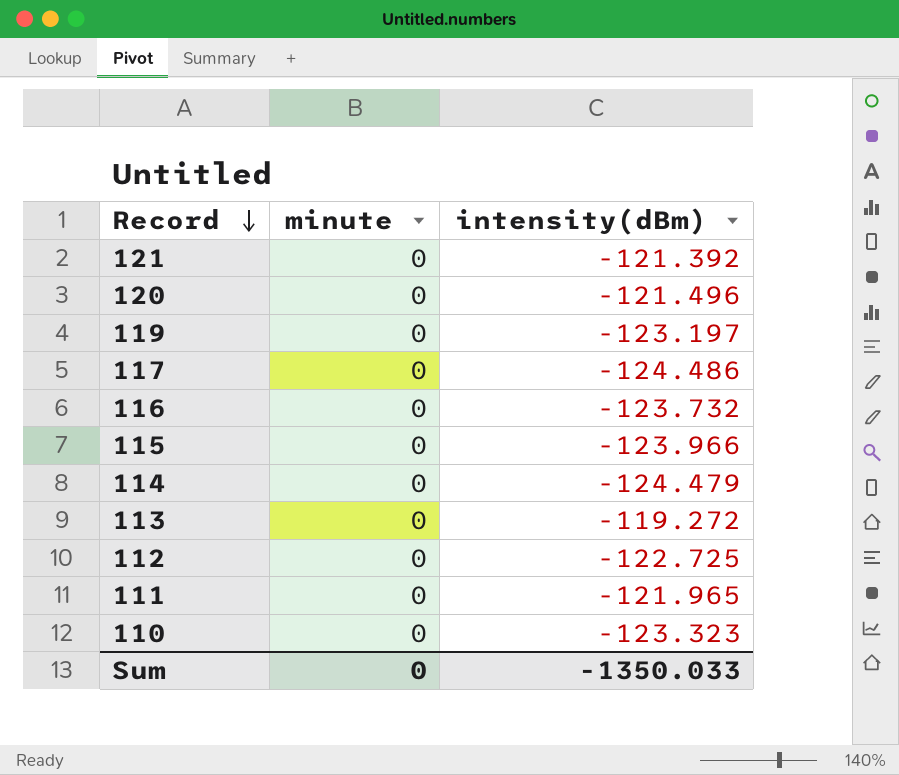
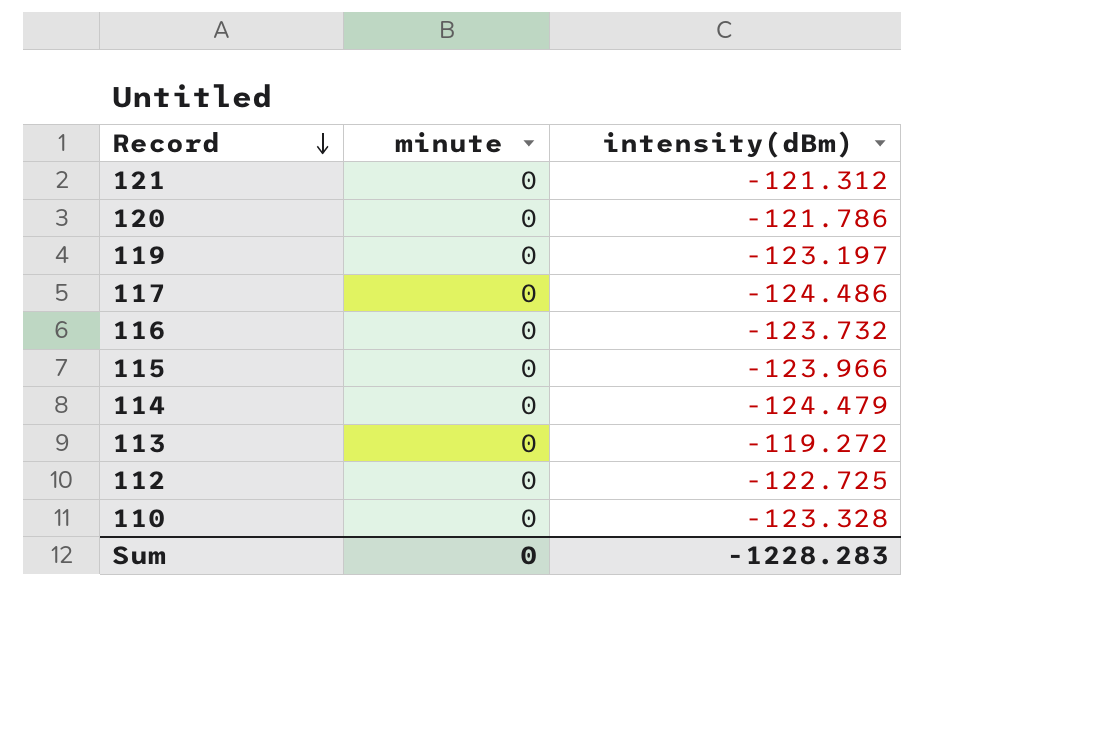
row 111: 0 | -121.965 -> none
121 | intensity(dBm): -121.392 -> -121.312
120 | intensity(dBm): -121.496 -> -121.786
110 | intensity(dBm): -123.323 -> -123.328
Sum | intensity(dBm): -1350.033 -> -1228.283

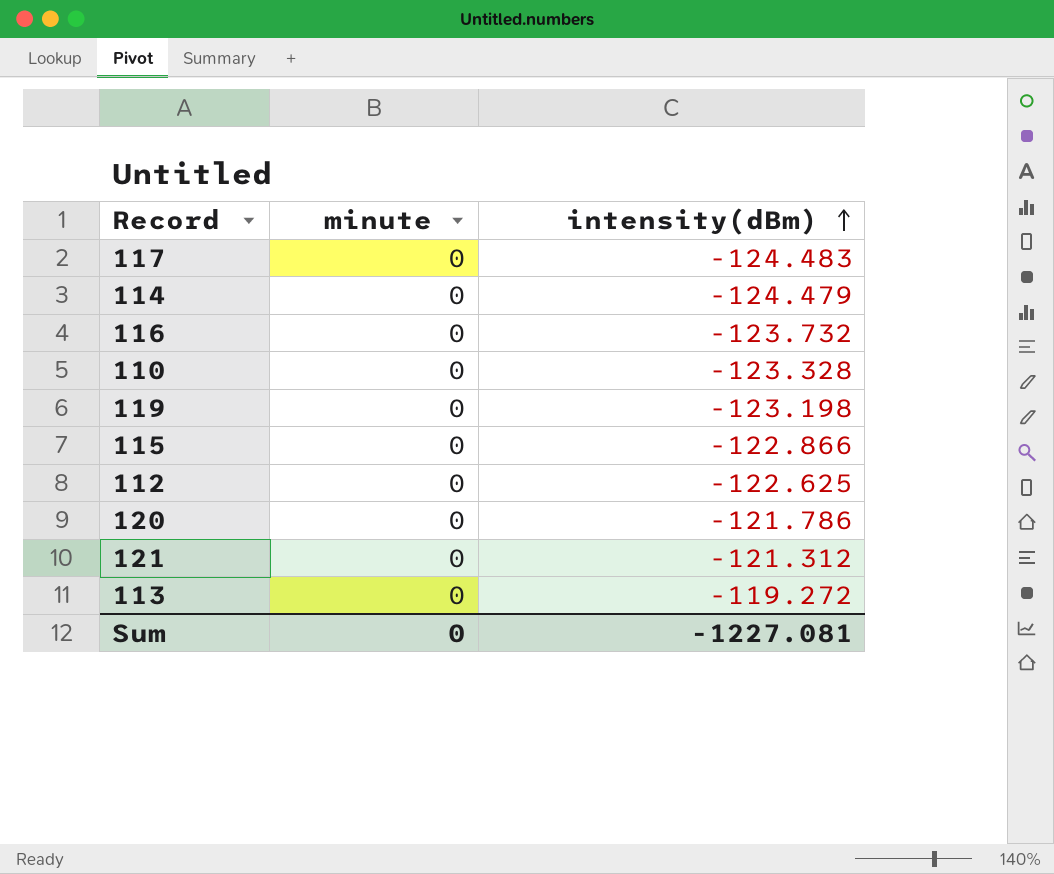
row order: Record descending -> intensity(dBm) ascending
117 | intensity(dBm): -124.486 -> -124.483
119 | intensity(dBm): -123.197 -> -123.198
115 | intensity(dBm): -123.966 -> -122.866
112 | intensity(dBm): -122.725 -> -122.625
Sum | intensity(dBm): -1228.283 -> -1227.081

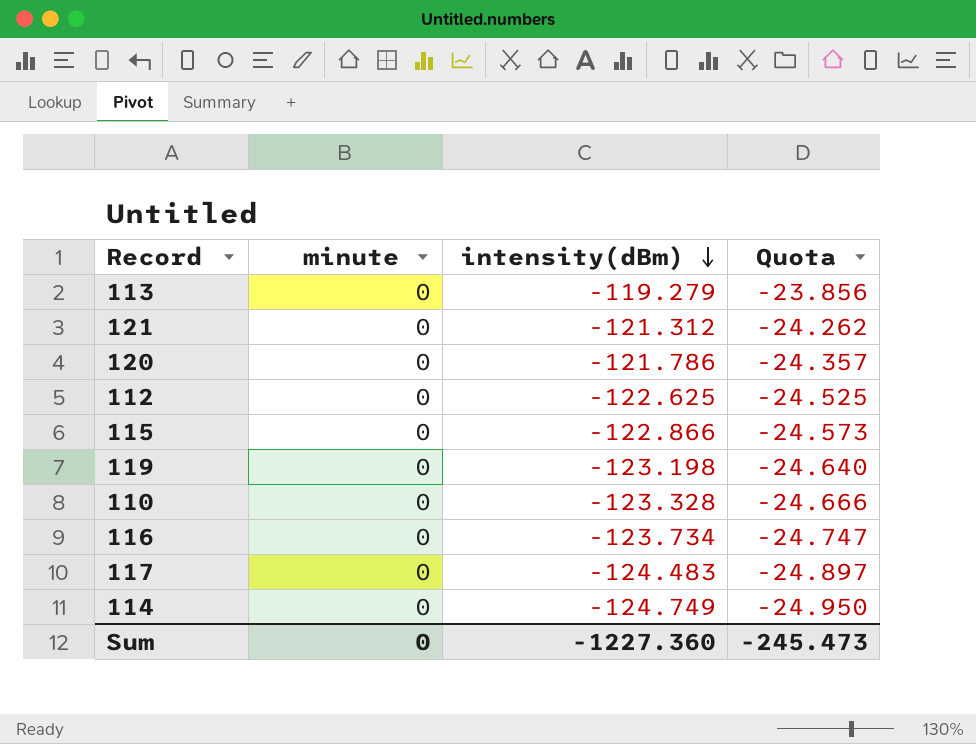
row order: intensity(dBm) ascending -> intensity(dBm) descending
column Quota | formula: none -> [intensity(dBm)] * 0.2
113 | intensity(dBm): -119.272 -> -119.279
116 | intensity(dBm): -123.732 -> -123.734
114 | intensity(dBm): -124.479 -> -124.749
Sum | intensity(dBm): -1227.081 -> -1227.360

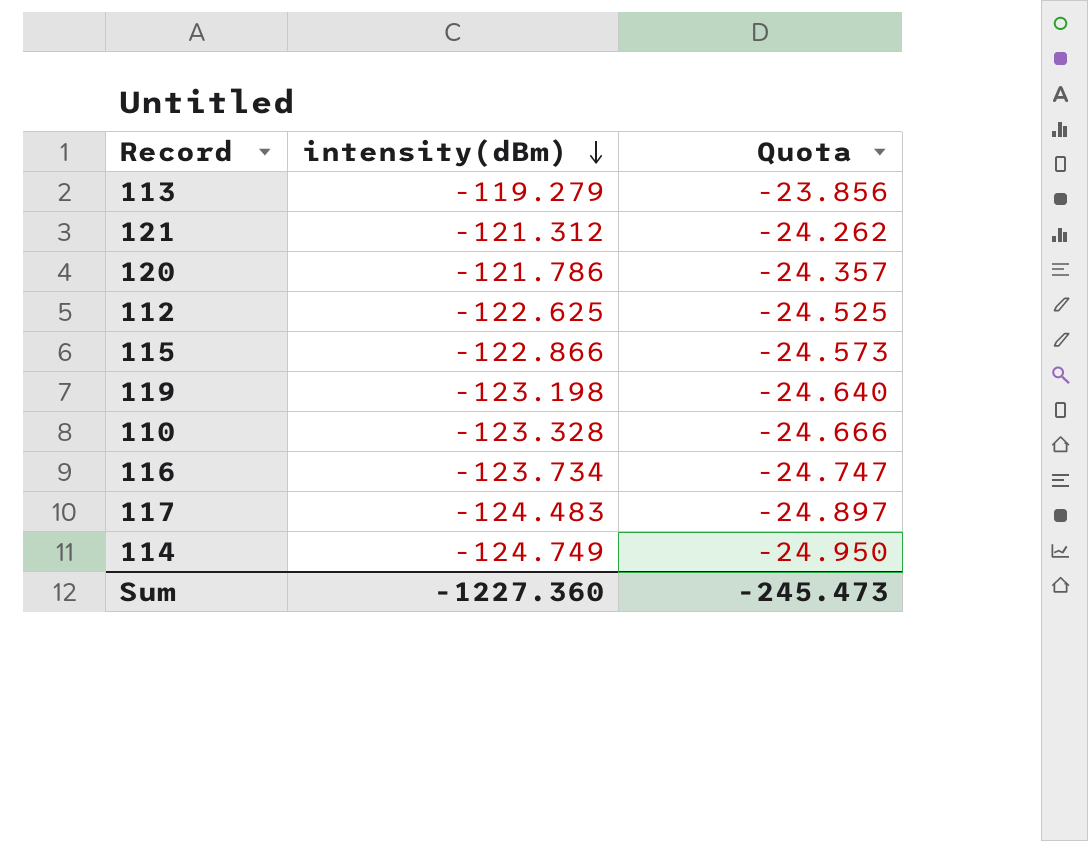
column minute | position: 2 -> none

